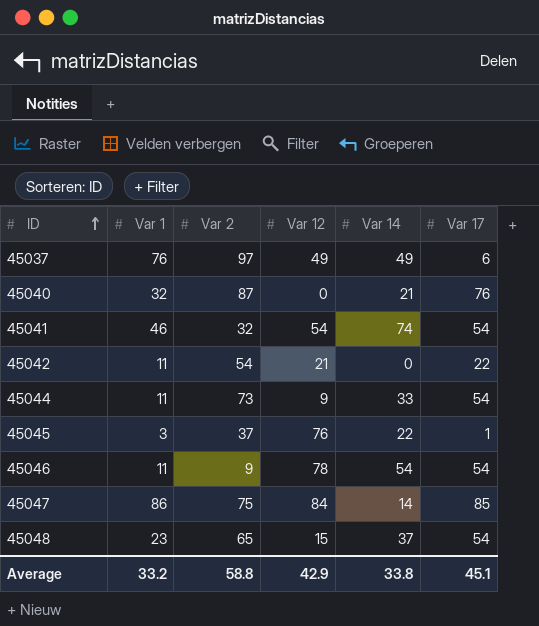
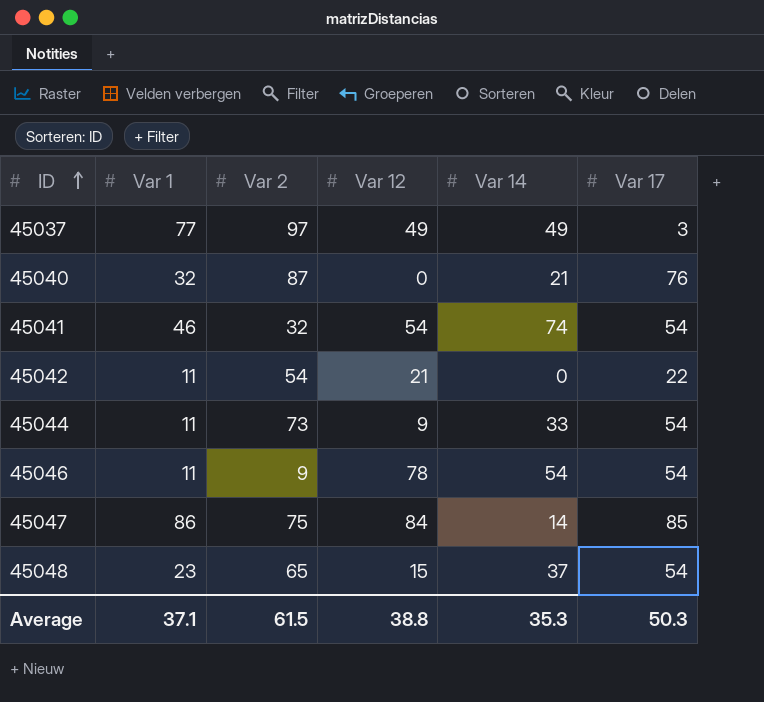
row 45045: 3 | 37 | 76 | 22 | 1 -> none
45037 | Var 1: 76 -> 77
45037 | Var 17: 6 -> 3
Average | Var 1: 33.2 -> 37.1
Average | Var 2: 58.8 -> 61.5
Average | Var 12: 42.9 -> 38.8
Average | Var 14: 33.8 -> 35.3
Average | Var 17: 45.1 -> 50.3

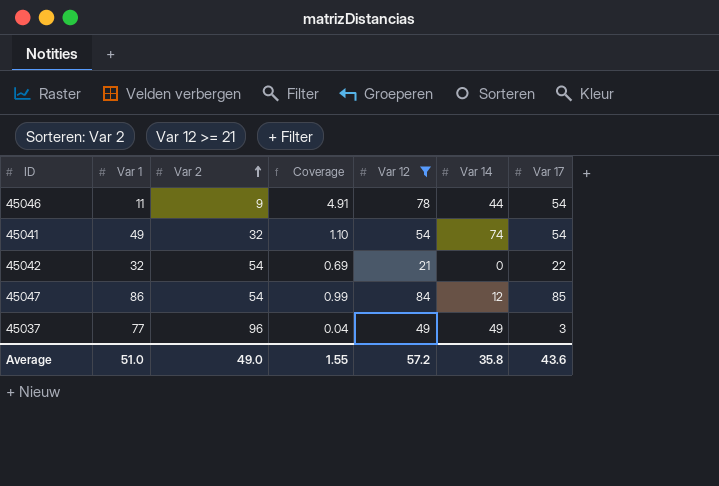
filter: none -> Var 12 >= 21
row order: ID ascending -> Var 2 ascending
column Coverage | formula: none -> [Var 17] / [Var 1]
45046 | Var 14: 54 -> 44
45041 | Var 1: 46 -> 49
45042 | Var 1: 11 -> 32
45047 | Var 2: 75 -> 54
45047 | Var 14: 14 -> 12
45037 | Var 2: 97 -> 96
Average | Var 1: 37.1 -> 51.0
Average | Var 2: 61.5 -> 49.0
Average | Var 12: 38.8 -> 57.2
Average | Var 14: 35.3 -> 35.8
Average | Var 17: 50.3 -> 43.6

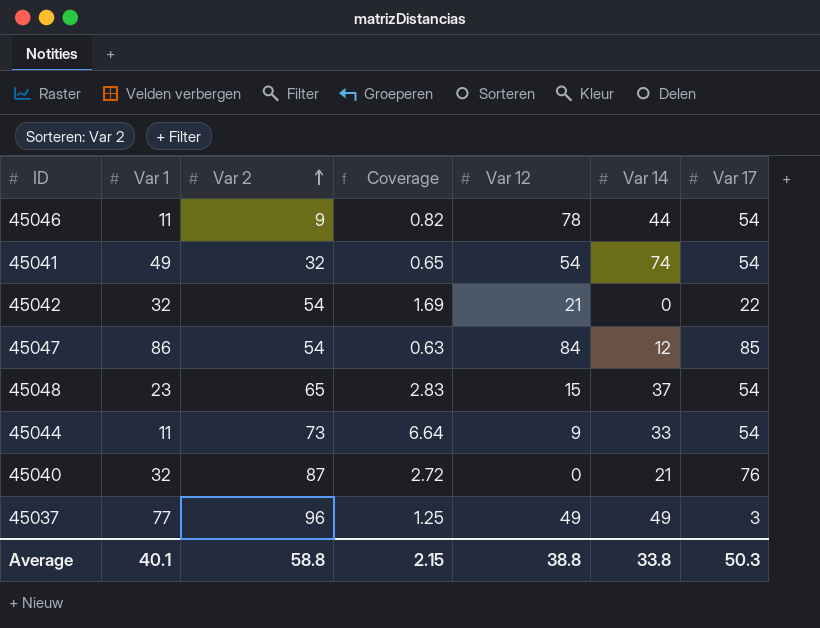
filter: Var 12 >= 21 -> none
column Coverage | formula: [Var 17] / [Var 1] -> [Var 2] / [Var 1]
Average | Var 1: 51.0 -> 40.1
Average | Var 2: 49.0 -> 58.8
Average | Coverage: 1.55 -> 2.15
Average | Var 12: 57.2 -> 38.8
Average | Var 14: 35.8 -> 33.8
Average | Var 17: 43.6 -> 50.3

